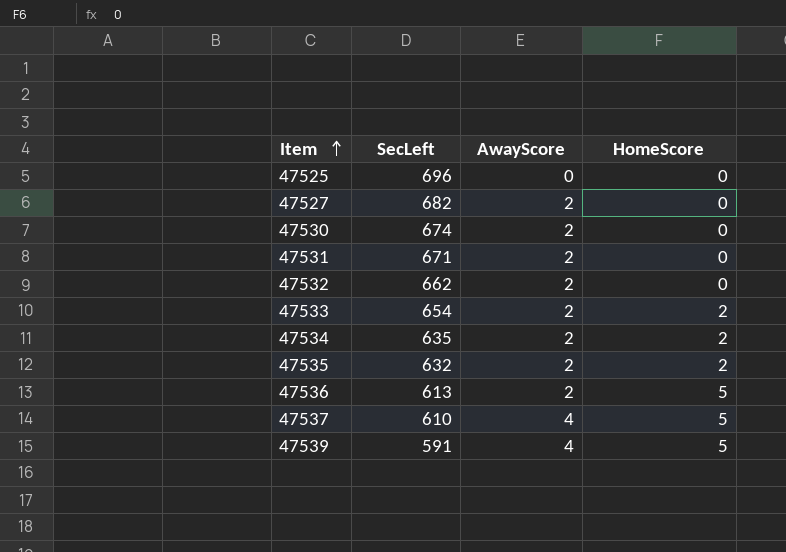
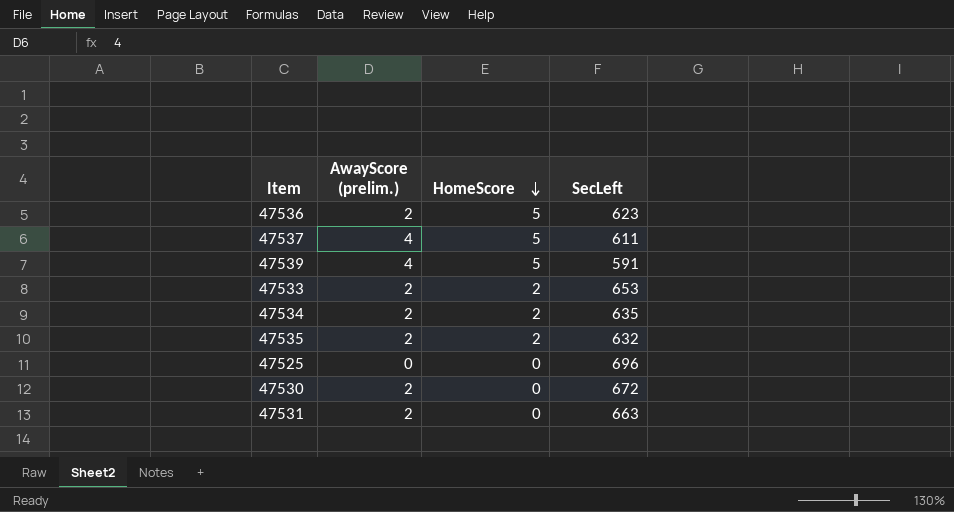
row order: Item ascending -> HomeScore descending
column name: AwayScore -> AwayScore (prelim.)
column SecLeft | position: 2 -> 4
row 47527: 682 | 2 | 0 -> none
row 47532: 662 | 2 | 0 -> none
47536 | SecLeft: 613 -> 623
47537 | SecLeft: 610 -> 611
47533 | SecLeft: 654 -> 653
47530 | SecLeft: 674 -> 672
47531 | SecLeft: 671 -> 663

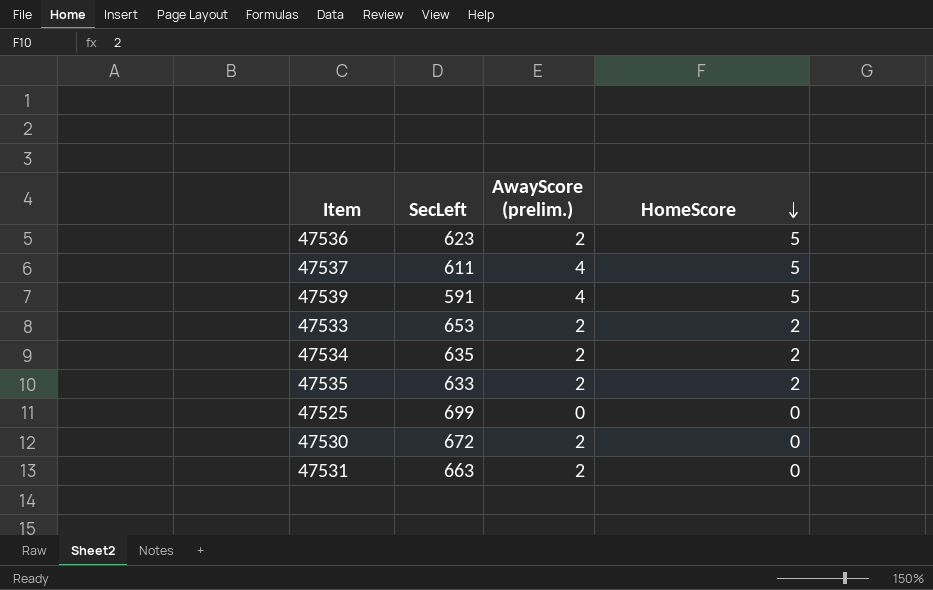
column SecLeft | position: 4 -> 2
47535 | SecLeft: 632 -> 633
47525 | SecLeft: 696 -> 699

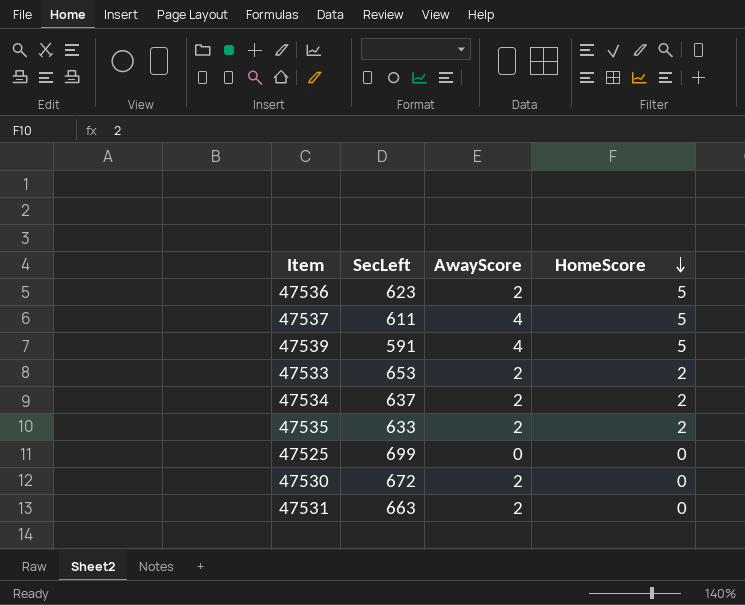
column name: AwayScore (prelim.) -> AwayScore
47534 | SecLeft: 635 -> 637

